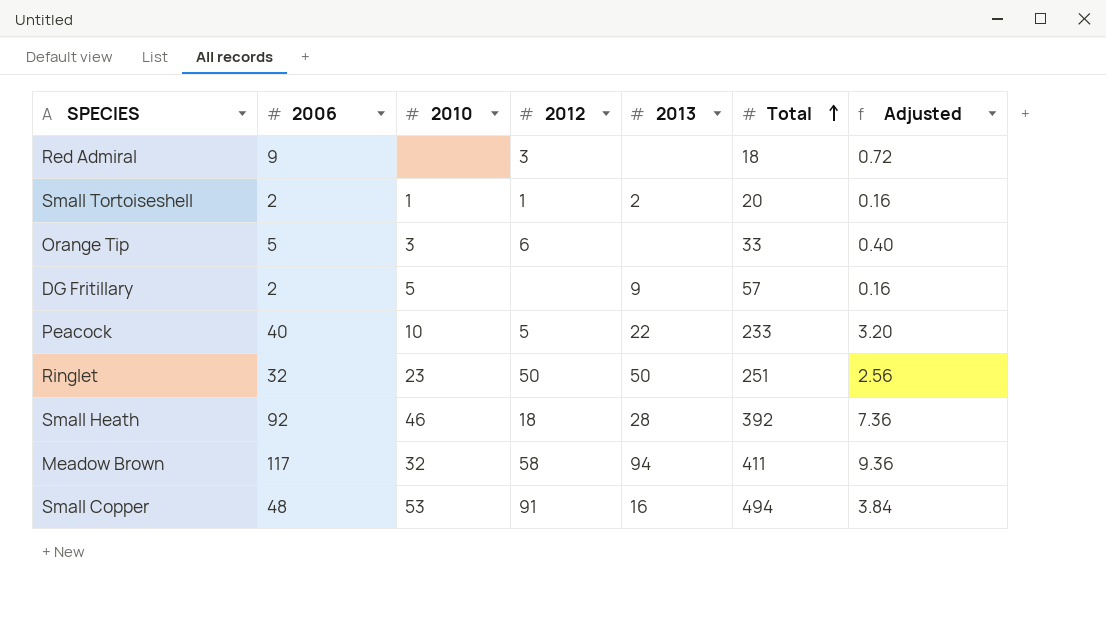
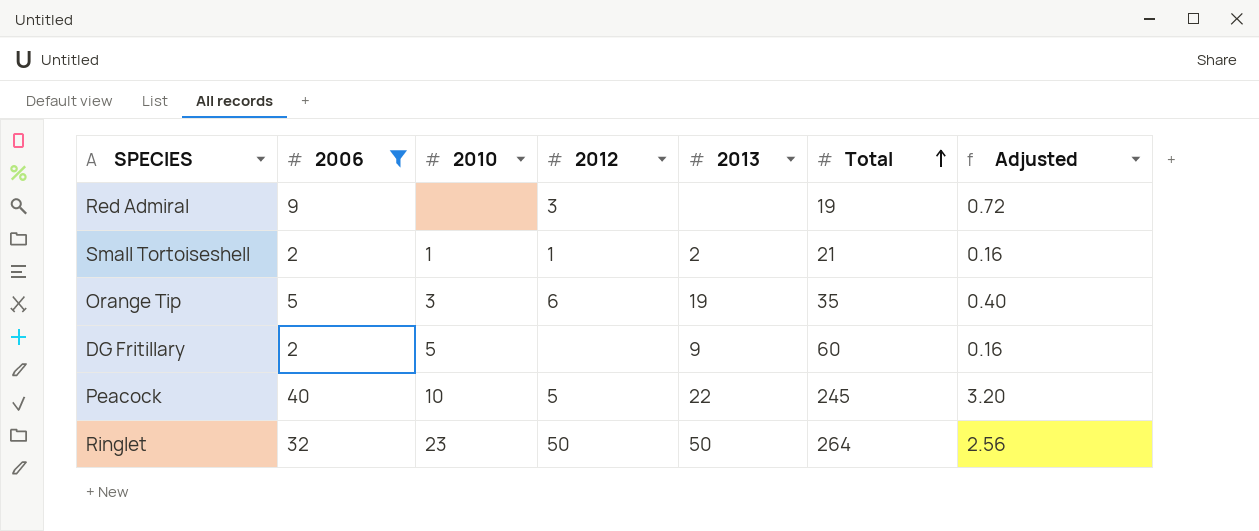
filter: none -> 2006 <= 40
Red Admiral | Total: 18 -> 19
Small Tortoiseshell | Total: 20 -> 21
Orange Tip | 2013: none -> 19
Orange Tip | Total: 33 -> 35
DG Fritillary | Total: 57 -> 60
Peacock | Total: 233 -> 245
Ringlet | Total: 251 -> 264

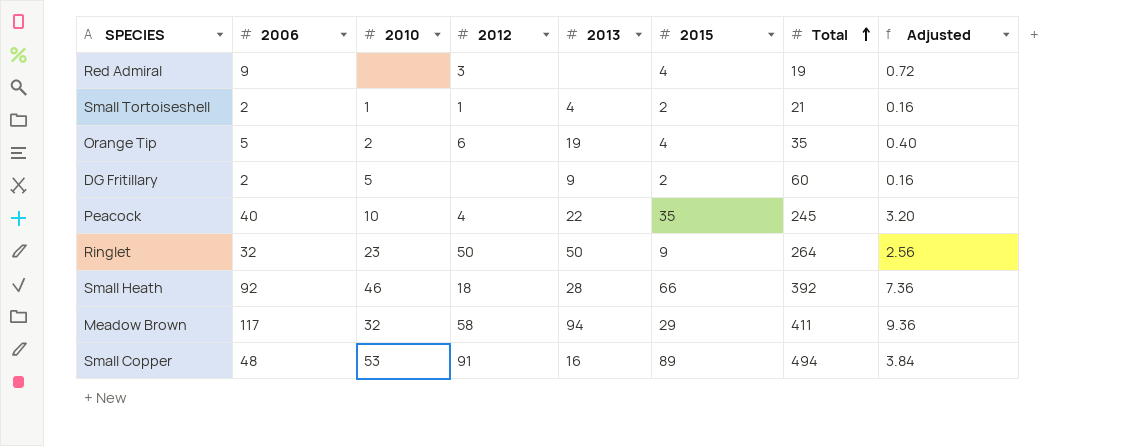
filter: 2006 <= 40 -> none
column 2015 | position: none -> 6
Small Tortoiseshell | 2013: 2 -> 4
Orange Tip | 2010: 3 -> 2
Peacock | 2012: 5 -> 4

